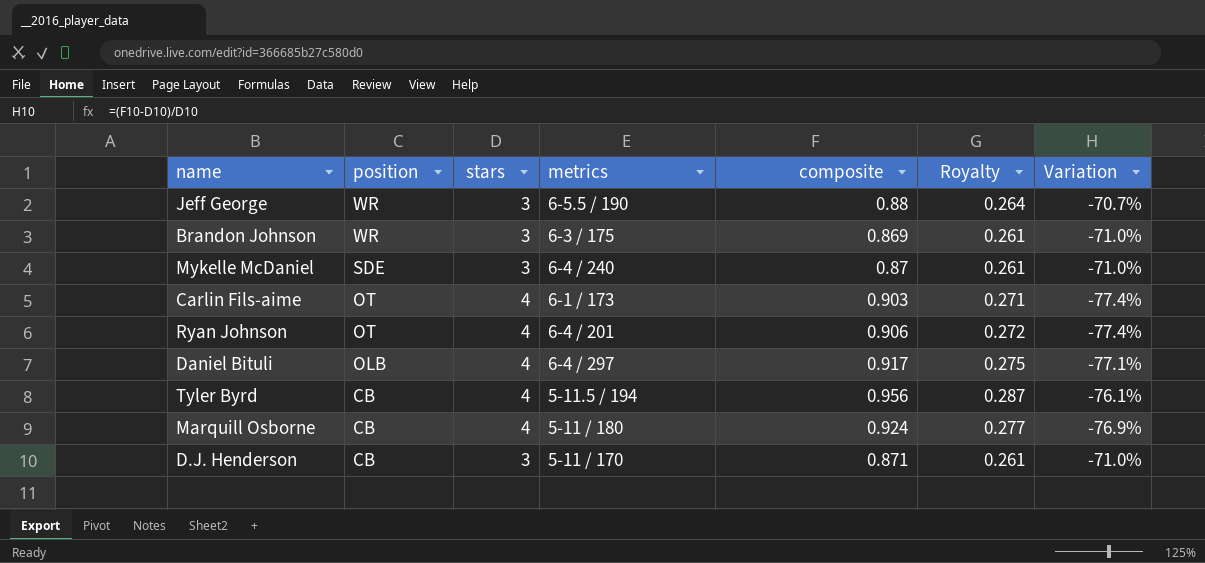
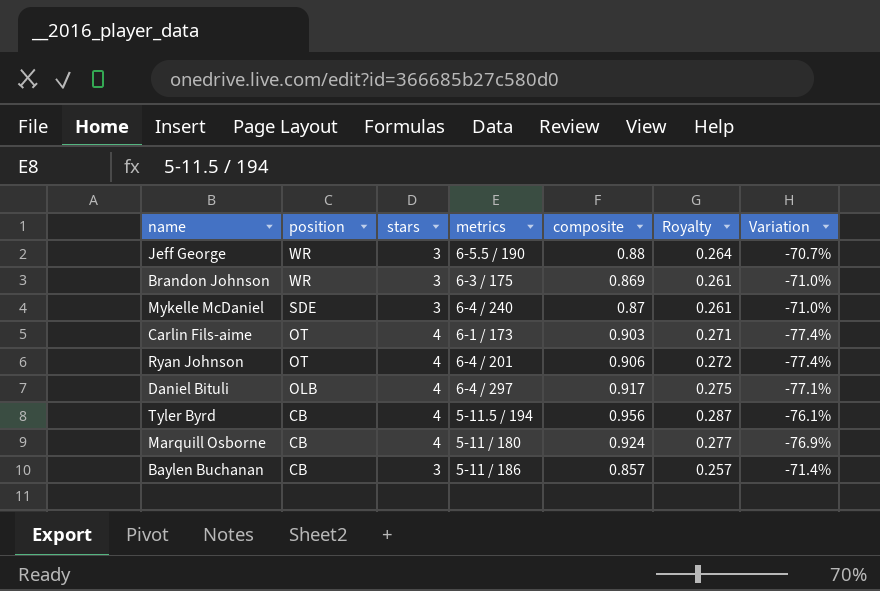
row D.J. Henderson: CB | 3 | 5-11 / 170 | 0.871 | 0.261 | -71.0% -> none
row Baylen Buchanan: none -> CB | 3 | 5-11 / 186 | 0.857 | 0.257 | -71.4%

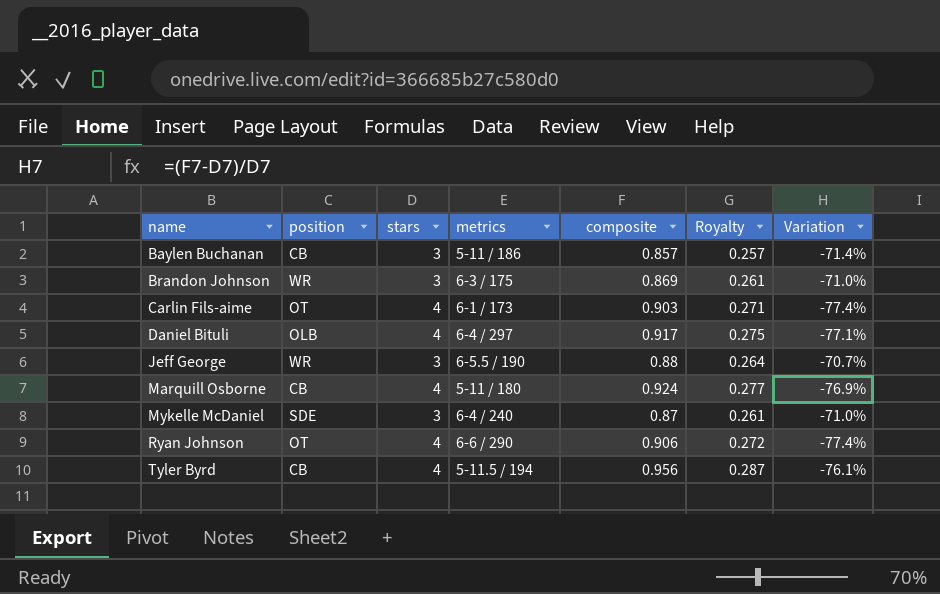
row order: position descending -> name ascending
Ryan Johnson | metrics: 6-4 / 201 -> 6-6 / 290

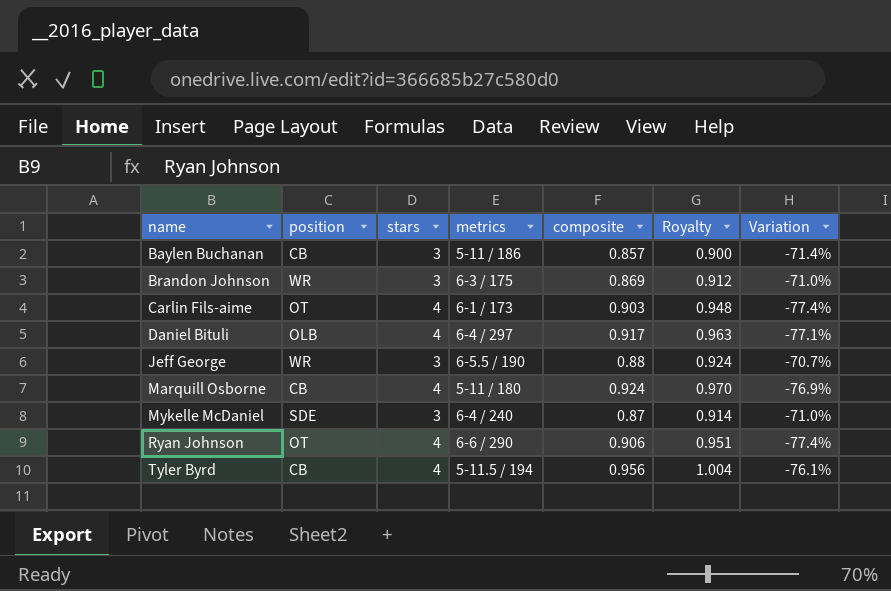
column Royalty | formula: [composite] * 0.3 -> [composite] * 1.05

